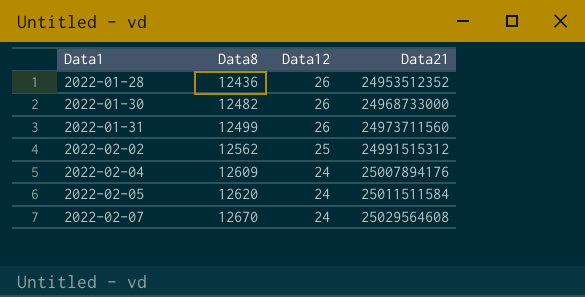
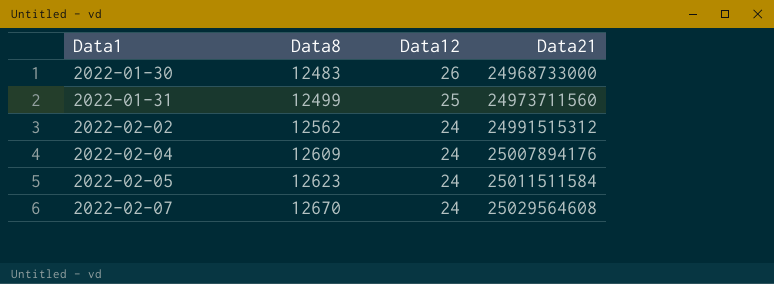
row 2022-01-28: 12436 | 26 | 24953512352 -> none
2022-01-30 | Data8: 12482 -> 12483
2022-01-31 | Data12: 26 -> 25
2022-02-02 | Data12: 25 -> 24
2022-02-05 | Data8: 12620 -> 12623

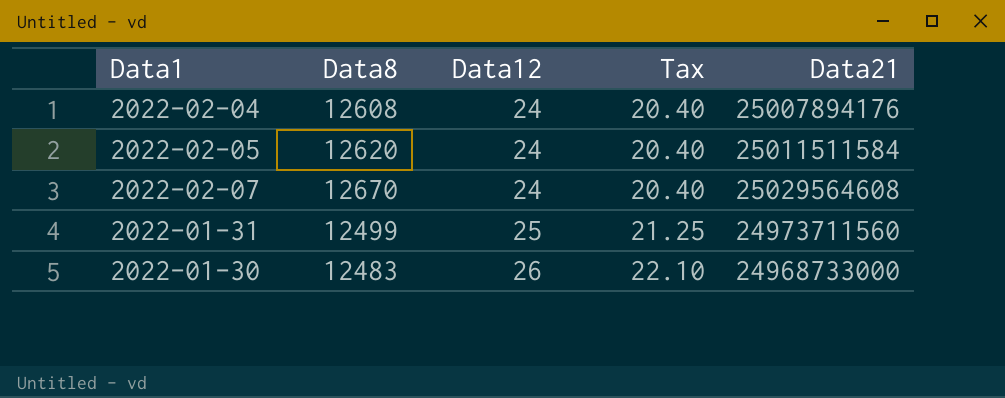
row order: Data1 ascending -> Data12 ascending
column Tax | formula: none -> [Data12] * 0.85
row 2022-02-02: 12562 | 24 | 24991515312 -> none
2022-02-04 | Data8: 12609 -> 12608
2022-02-05 | Data8: 12623 -> 12620

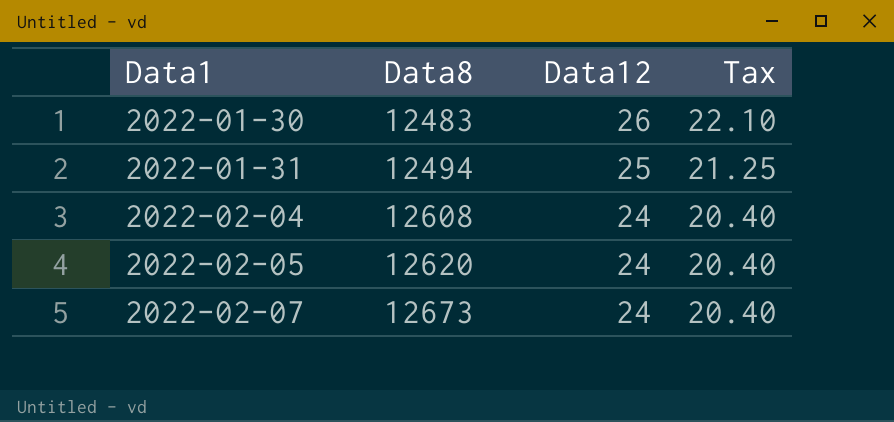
row order: Data12 ascending -> Data1 ascending
column Data21 | position: 5 -> none
2022-01-31 | Data8: 12499 -> 12494
2022-02-07 | Data8: 12670 -> 12673

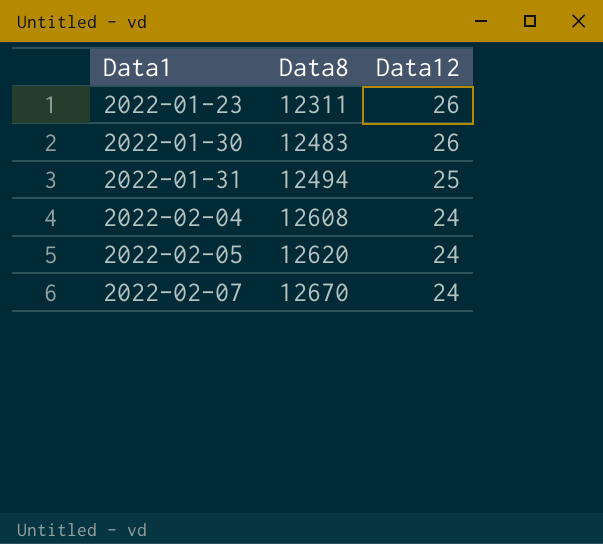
column Tax | formula: [Data12] * 0.85 -> none
row 2022-01-23: none -> 12311 | 26
2022-02-07 | Data8: 12673 -> 12670

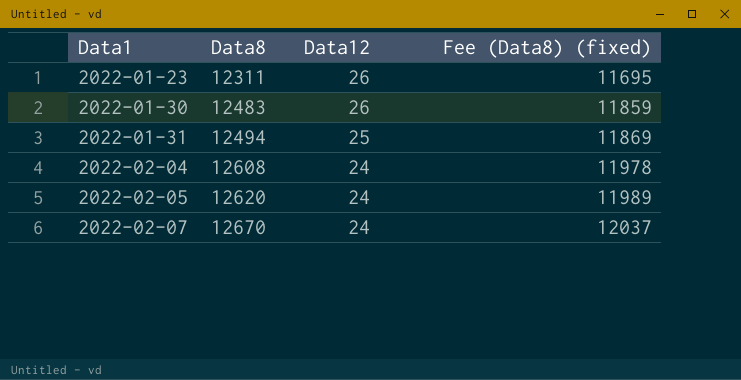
column Fee (Data8) (fixed) | formula: none -> [Data8] * 0.95

